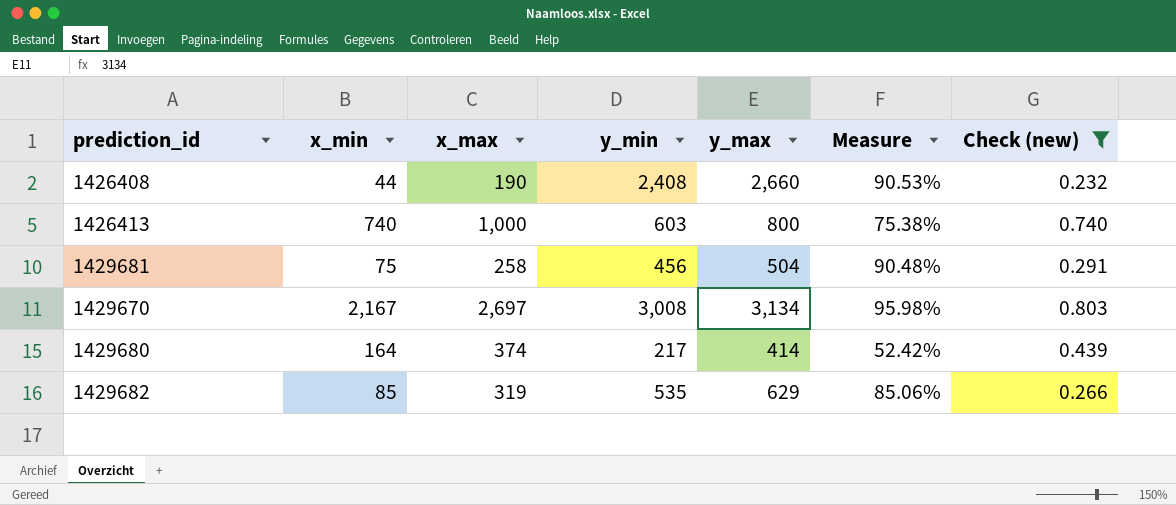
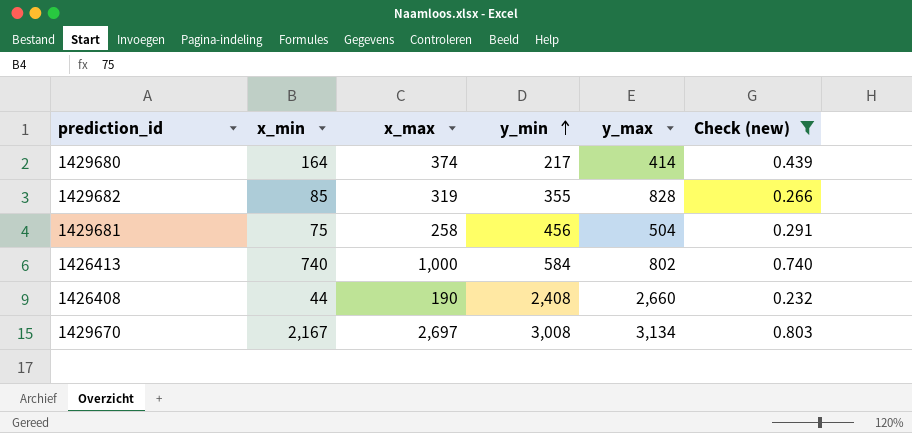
row order: none -> y_min ascending
column Measure | formula: [y_min] / [y_max] -> none
1429682 | y_min: 535 -> 355
1429682 | y_max: 629 -> 828
1426413 | y_min: 603 -> 584
1426413 | y_max: 800 -> 802

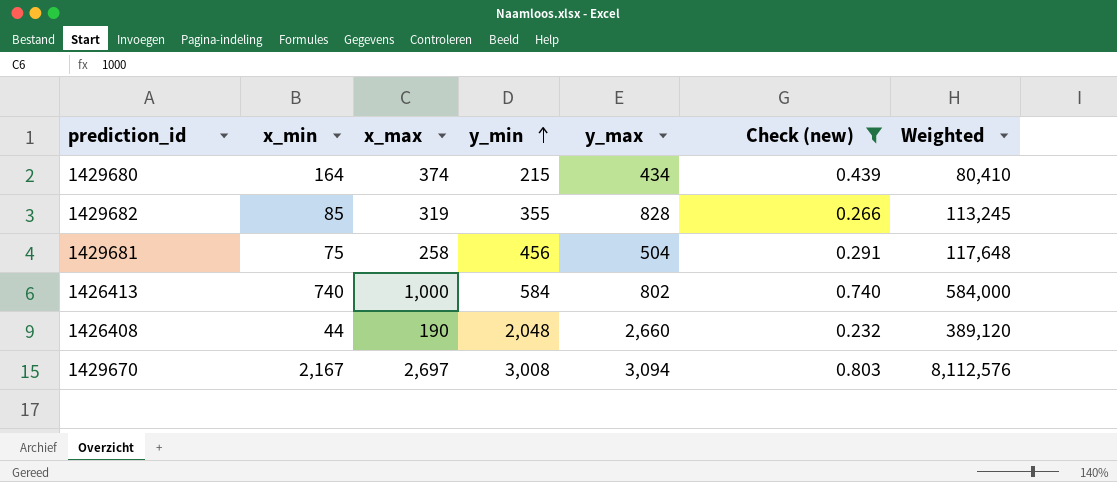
column Weighted | formula: none -> [x_max] * [y_min]
1429680 | y_min: 217 -> 215
1429680 | y_max: 414 -> 434
1426408 | y_min: 2,408 -> 2,048
1429670 | y_max: 3,134 -> 3,094

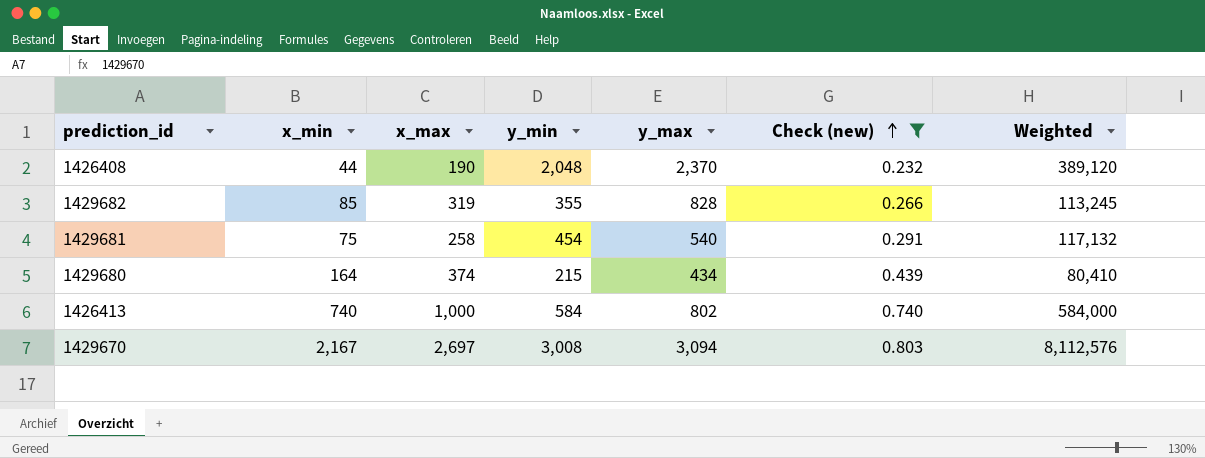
row order: y_min ascending -> Check (new) ascending
1426408 | y_max: 2,660 -> 2,370
1429681 | y_min: 456 -> 454
1429681 | y_max: 504 -> 540
1429681 | Weighted: 117,648 -> 117,132

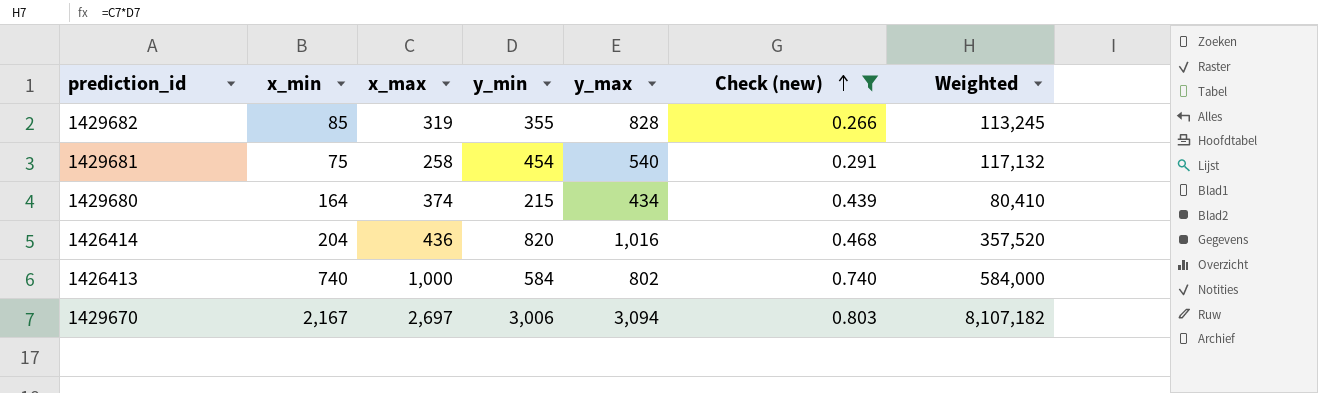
row 1426408: 44 | 190 | 2,048 | 2,370 | 0.232 | 389,120 -> none
row 1426414: none -> 204 | 436 | 820 | 1,016 | 0.468 | 357,520
1429670 | y_min: 3,008 -> 3,006
1429670 | Weighted: 8,112,576 -> 8,107,182

